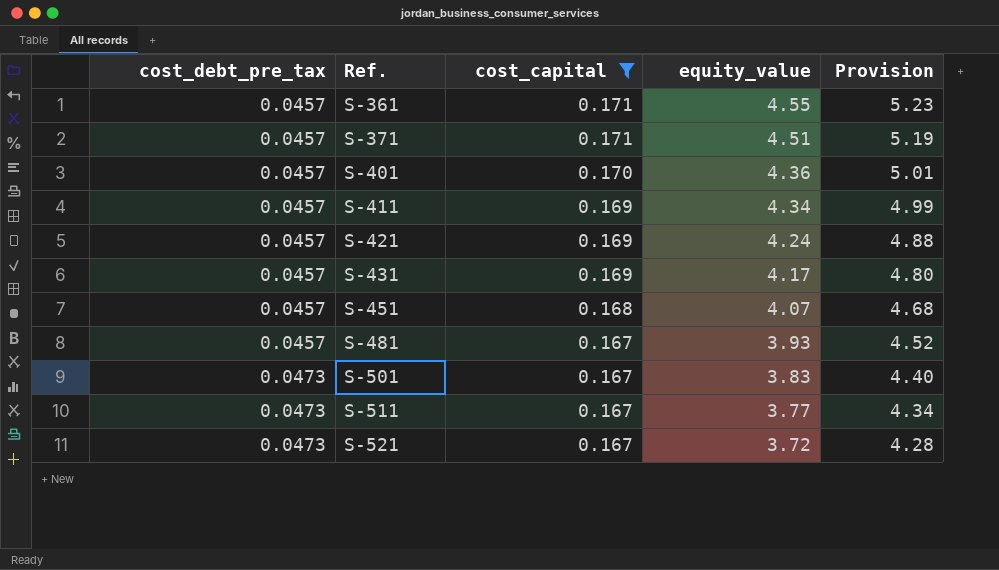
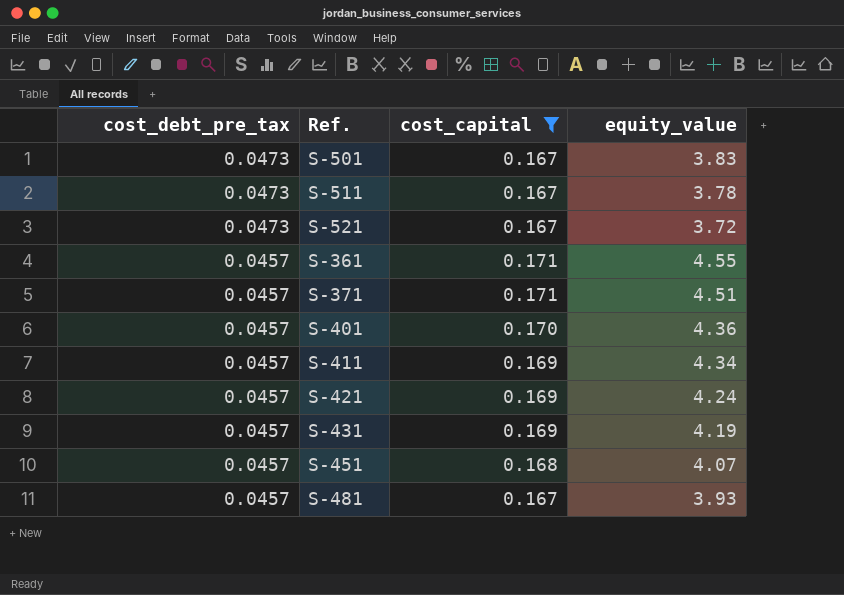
row order: cost_debt_pre_tax ascending -> cost_debt_pre_tax descending
column Provision | formula: [equity_value] * 1.15 -> none
S-511 | equity_value: 3.77 -> 3.78
S-431 | equity_value: 4.17 -> 4.19

